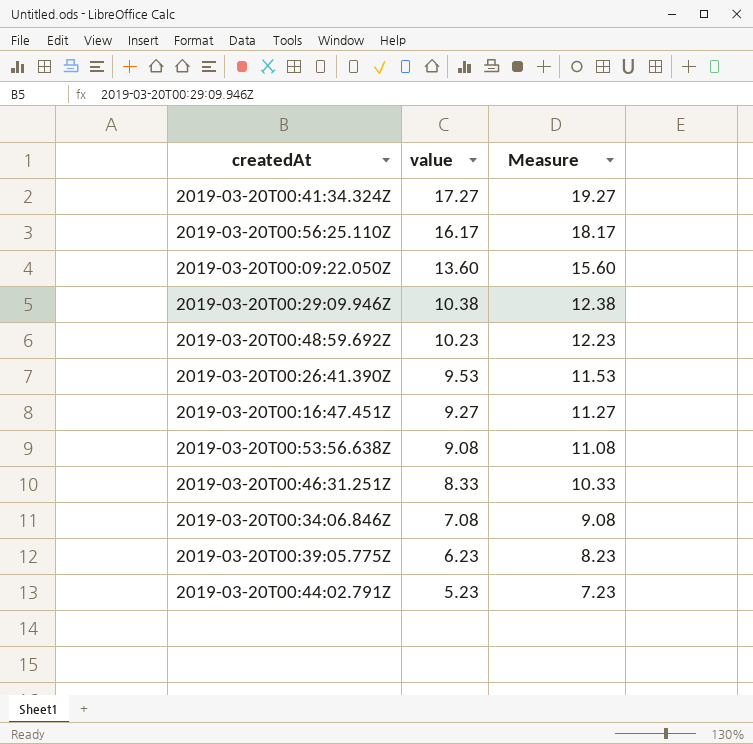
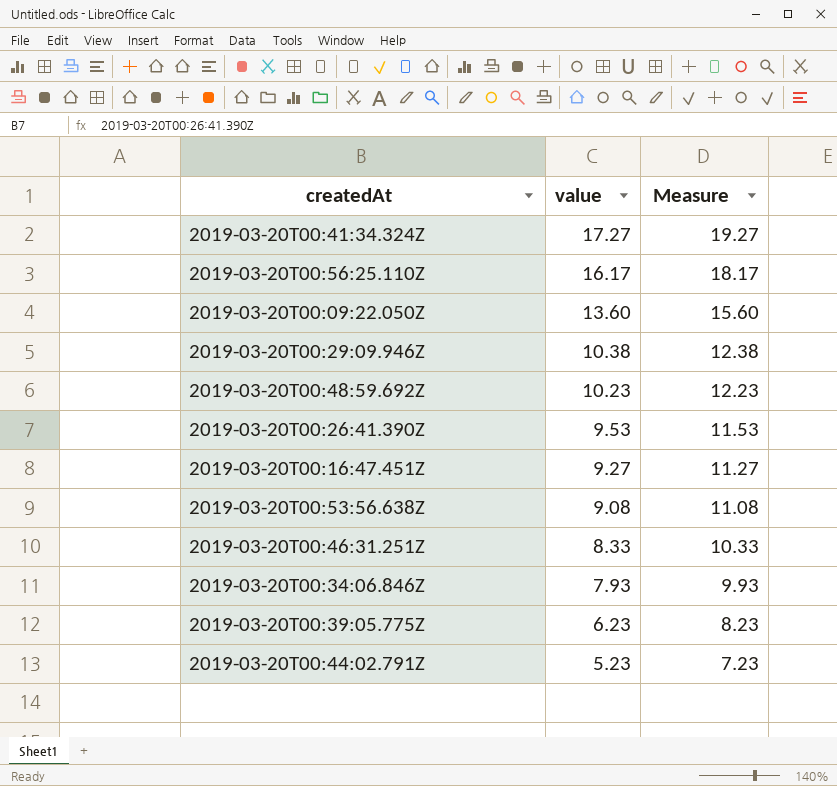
2019-03-20T00:34:06.846Z | value: 7.08 -> 7.93
2019-03-20T00:34:06.846Z | Measure: 9.08 -> 9.93

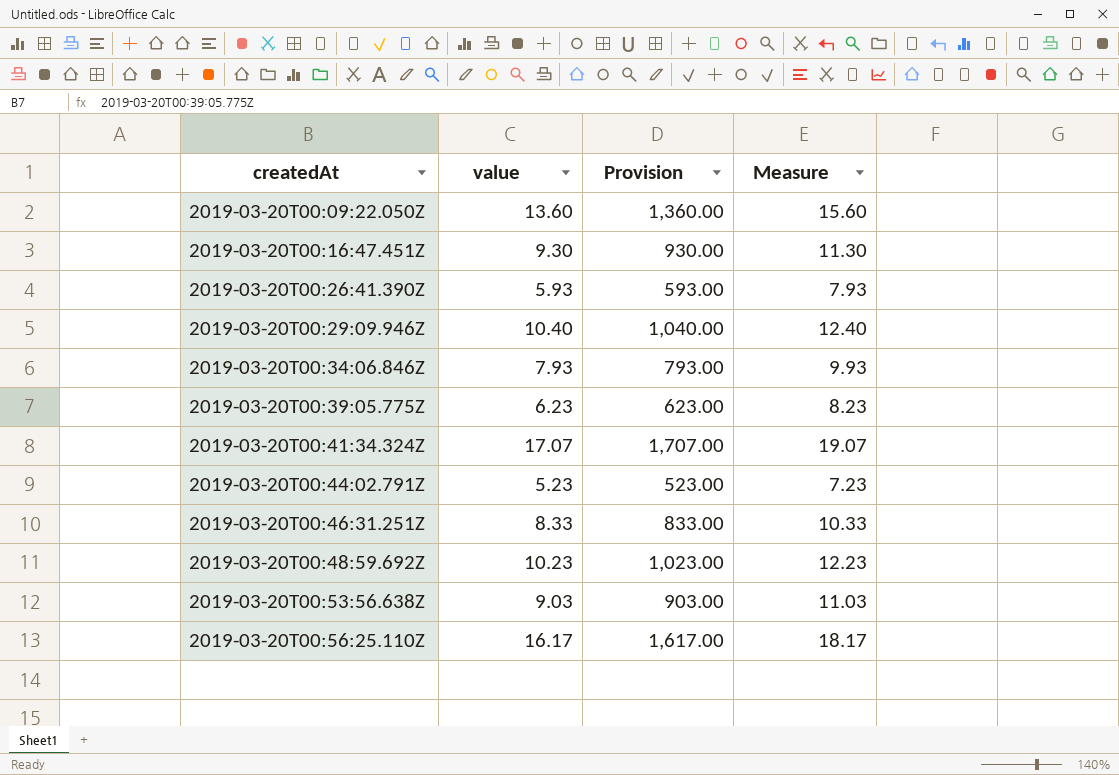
row order: value descending -> createdAt ascending
column Provision | formula: none -> [value] * 100
2019-03-20T00:16:47.451Z | value: 9.27 -> 9.30
2019-03-20T00:16:47.451Z | Measure: 11.27 -> 11.30
2019-03-20T00:26:41.390Z | value: 9.53 -> 5.93
2019-03-20T00:26:41.390Z | Measure: 11.53 -> 7.93
2019-03-20T00:29:09.946Z | value: 10.38 -> 10.40
2019-03-20T00:29:09.946Z | Measure: 12.38 -> 12.40
2019-03-20T00:41:34.324Z | value: 17.27 -> 17.07
2019-03-20T00:41:34.324Z | Measure: 19.27 -> 19.07
2019-03-20T00:53:56.638Z | value: 9.08 -> 9.03
2019-03-20T00:53:56.638Z | Measure: 11.08 -> 11.03

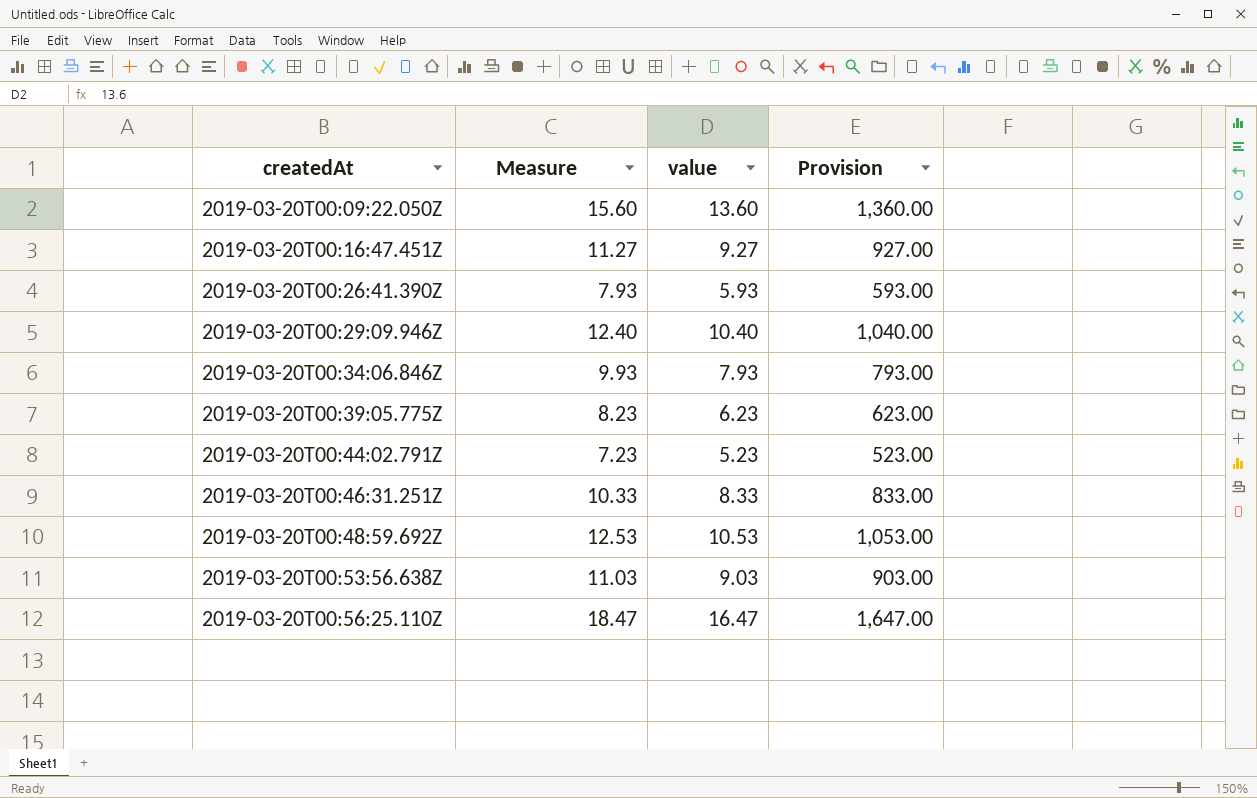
column Measure | position: 4 -> 2
row 2019-03-20T00:41:34.324Z: 17.07 | 1,707.00 | 19.07 -> none
2019-03-20T00:16:47.451Z | Measure: 11.30 -> 11.27
2019-03-20T00:16:47.451Z | value: 9.30 -> 9.27
2019-03-20T00:16:47.451Z | Provision: 930.00 -> 927.00
2019-03-20T00:48:59.692Z | Measure: 12.23 -> 12.53
2019-03-20T00:48:59.692Z | value: 10.23 -> 10.53
2019-03-20T00:48:59.692Z | Provision: 1,023.00 -> 1,053.00
2019-03-20T00:56:25.110Z | Measure: 18.17 -> 18.47
2019-03-20T00:56:25.110Z | value: 16.17 -> 16.47
2019-03-20T00:56:25.110Z | Provision: 1,617.00 -> 1,647.00

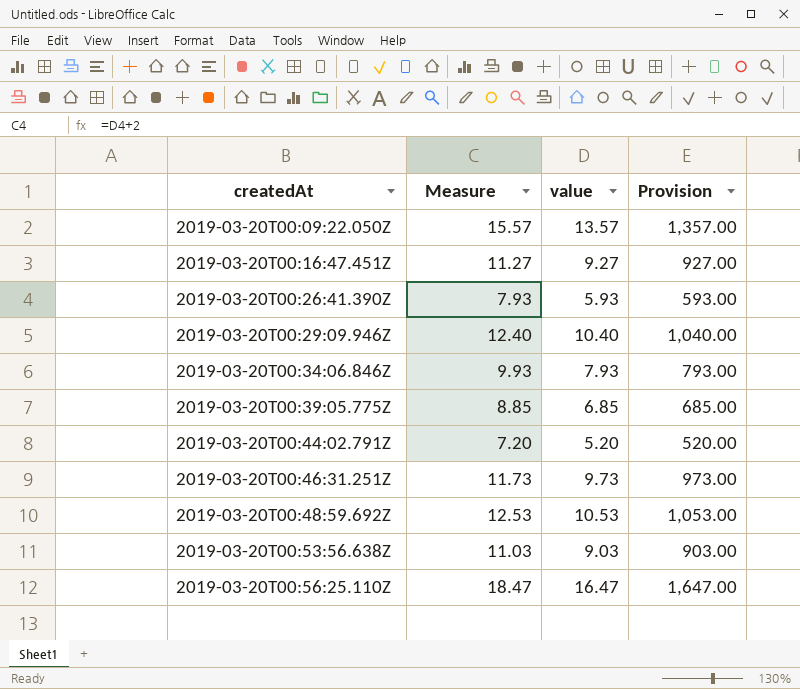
2019-03-20T00:09:22.050Z | Measure: 15.60 -> 15.57
2019-03-20T00:09:22.050Z | value: 13.60 -> 13.57
2019-03-20T00:09:22.050Z | Provision: 1,360.00 -> 1,357.00
2019-03-20T00:39:05.775Z | Measure: 8.23 -> 8.85
2019-03-20T00:39:05.775Z | value: 6.23 -> 6.85
2019-03-20T00:39:05.775Z | Provision: 623.00 -> 685.00
2019-03-20T00:44:02.791Z | Measure: 7.23 -> 7.20
2019-03-20T00:44:02.791Z | value: 5.23 -> 5.20
2019-03-20T00:44:02.791Z | Provision: 523.00 -> 520.00
2019-03-20T00:46:31.251Z | Measure: 10.33 -> 11.73
2019-03-20T00:46:31.251Z | value: 8.33 -> 9.73
2019-03-20T00:46:31.251Z | Provision: 833.00 -> 973.00

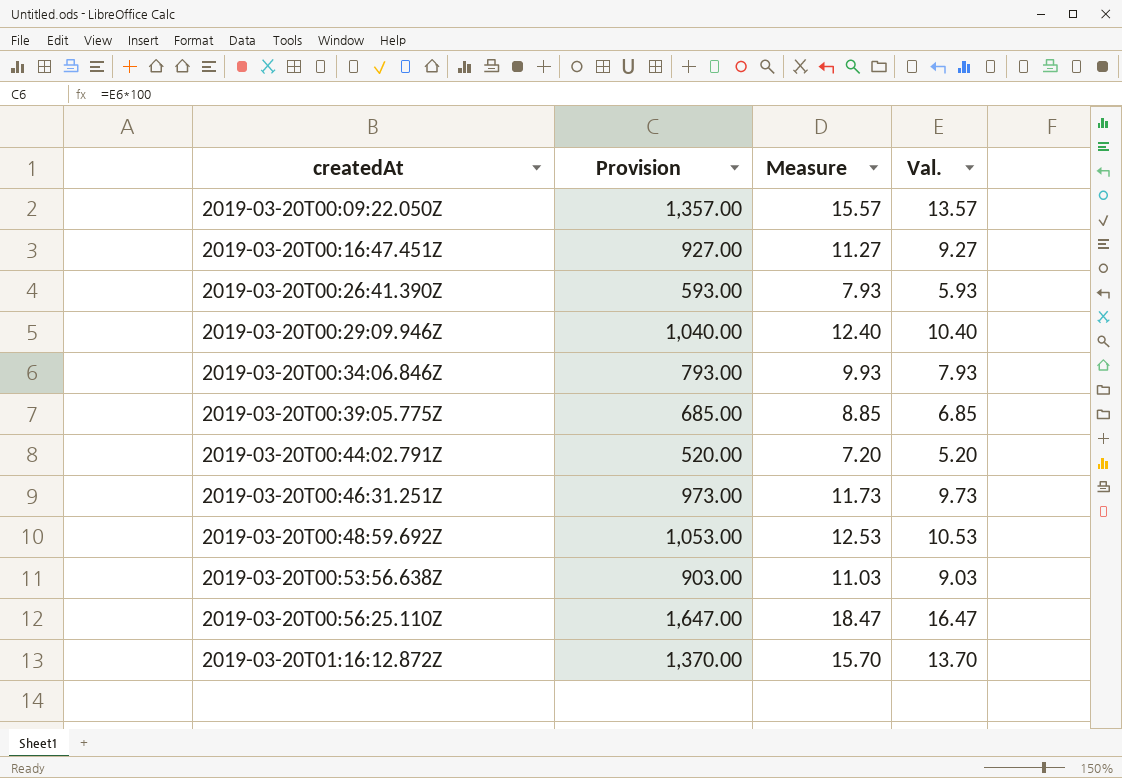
column Provision | position: 4 -> 2
column name: value -> Val.
row 2019-03-20T01:16:12.872Z: none -> 1,370.00 | 15.70 | 13.70

